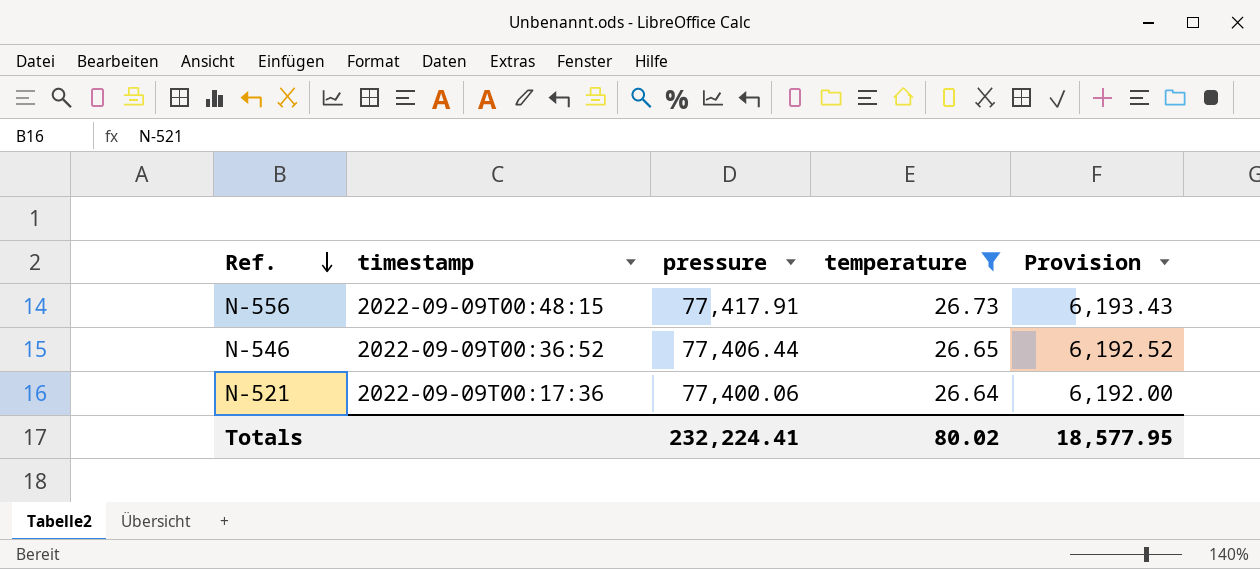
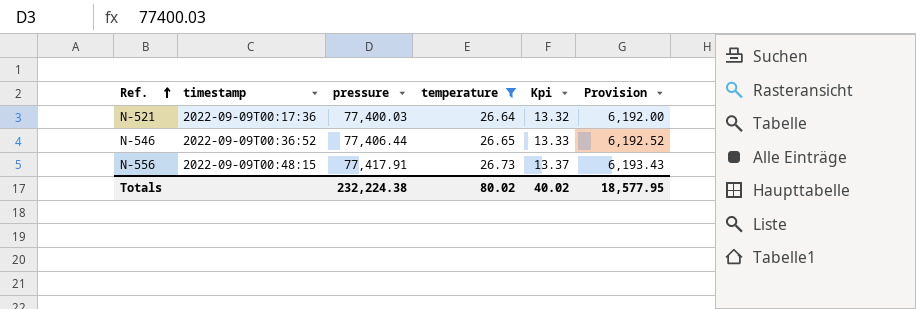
row order: Ref. descending -> Ref. ascending
column Kpi | formula: none -> [temperature] * 0.5
N-521 | pressure: 77,400.06 -> 77,400.03
Totals | pressure: 232,224.41 -> 232,224.38

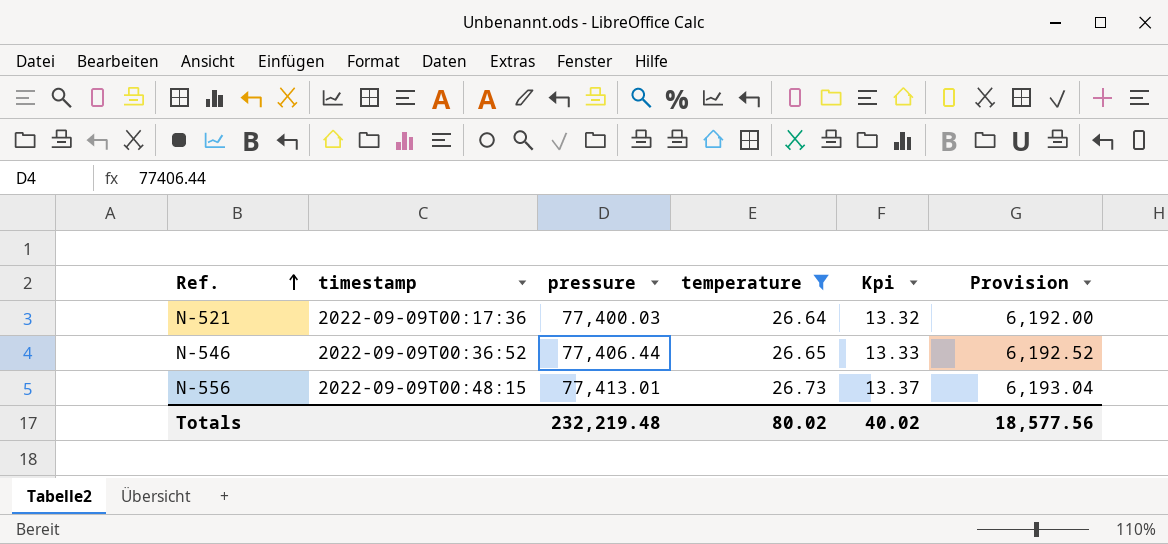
N-556 | pressure: 77,417.91 -> 77,413.01
N-556 | Provision: 6,193.43 -> 6,193.04
Totals | pressure: 232,224.38 -> 232,219.48
Totals | Provision: 18,577.95 -> 18,577.56

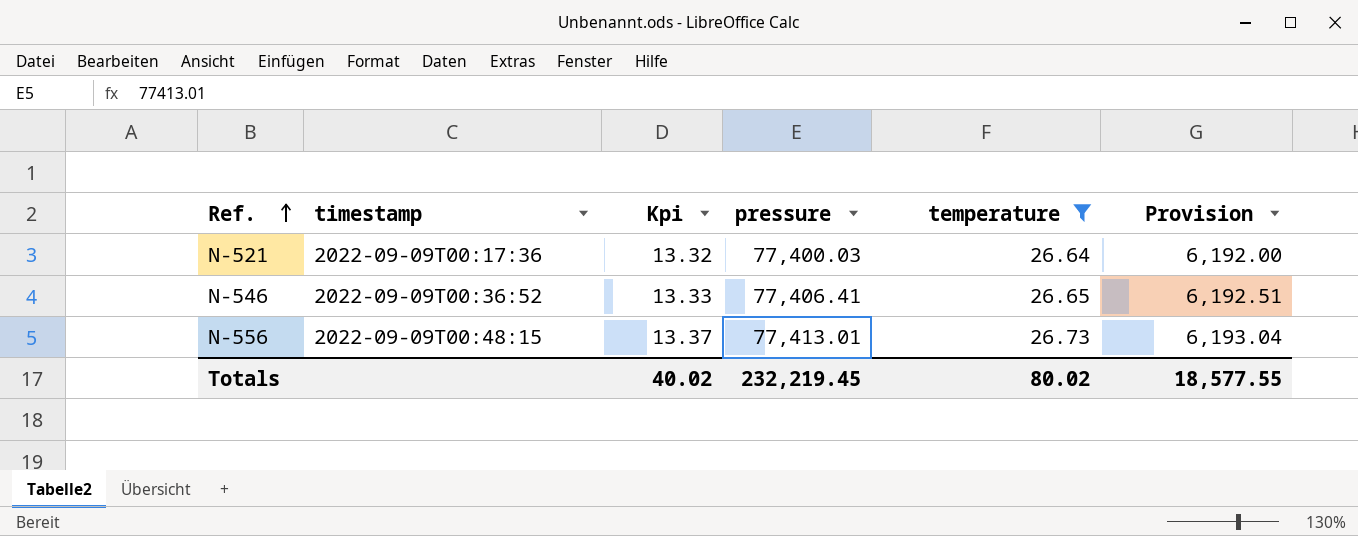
column Kpi | position: 5 -> 3
N-546 | pressure: 77,406.44 -> 77,406.41
N-546 | Provision: 6,192.52 -> 6,192.51
Totals | pressure: 232,219.48 -> 232,219.45
Totals | Provision: 18,577.56 -> 18,577.55

